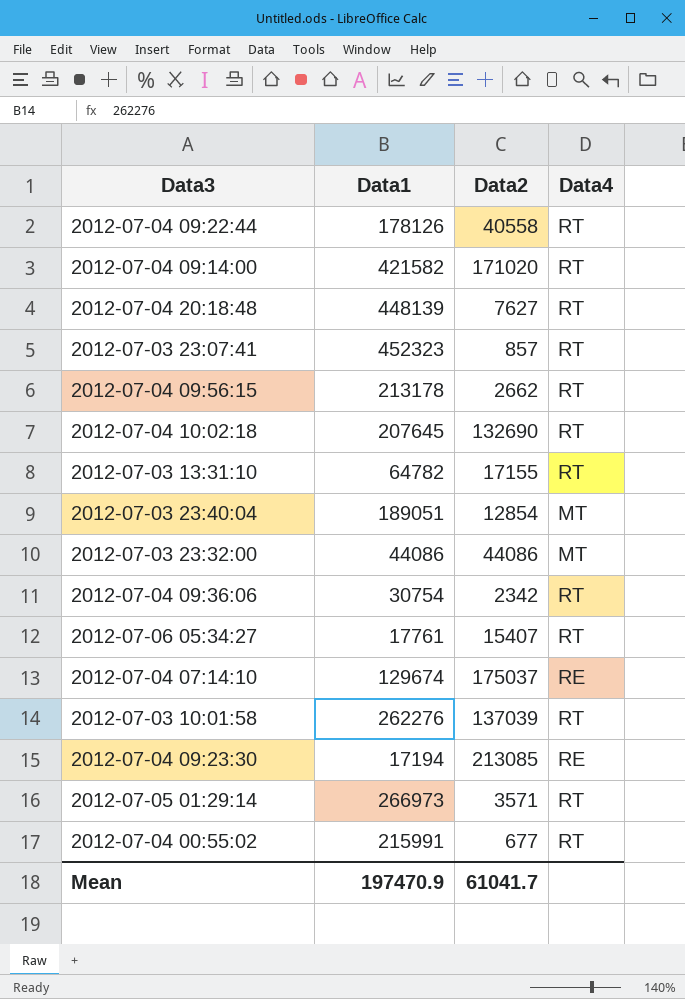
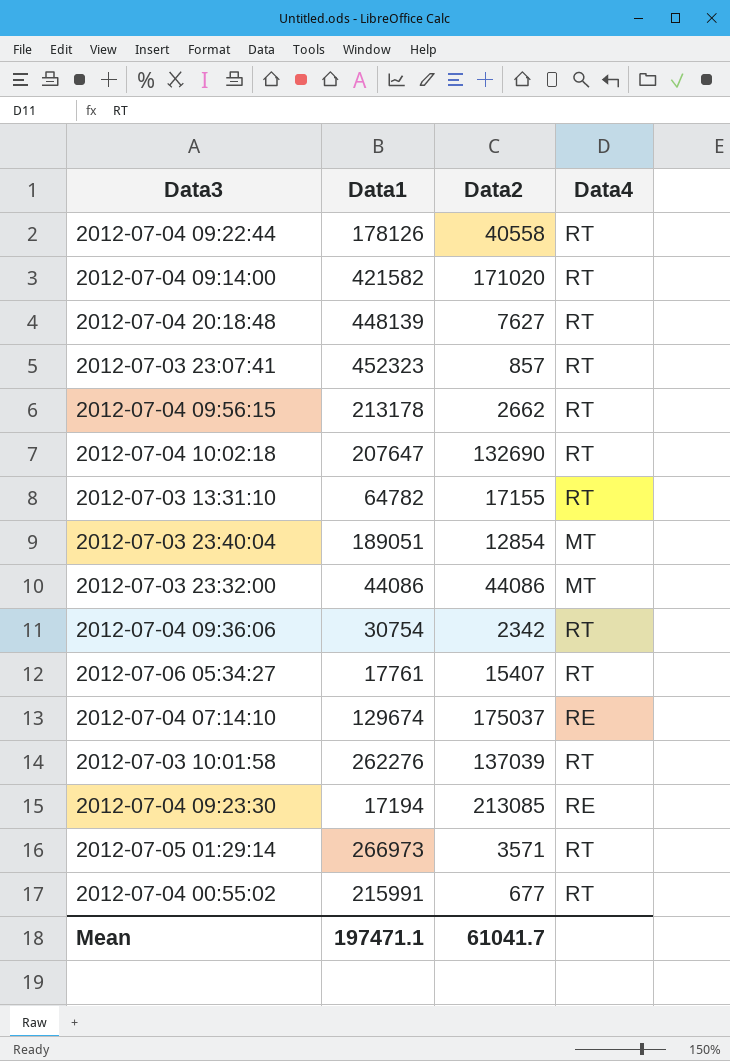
2012-07-04 10:02:18 | Data1: 207645 -> 207647
Mean | Data1: 197470.9 -> 197471.1

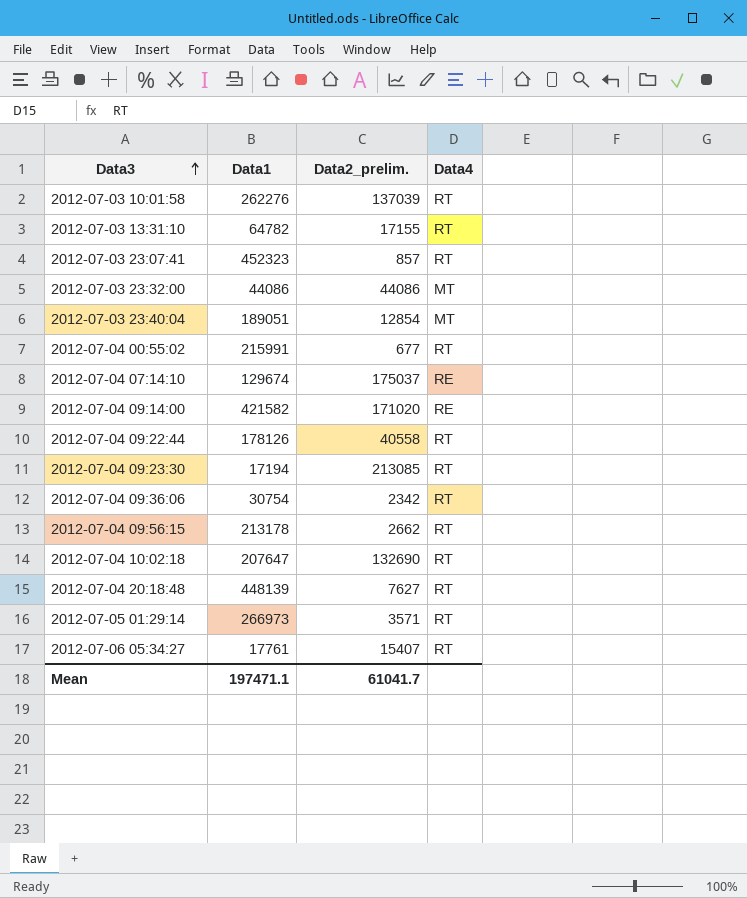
row order: none -> Data3 ascending
column name: Data2 -> Data2_prelim.
2012-07-04 09:14:00 | Data4: RT -> RE
2012-07-04 09:23:30 | Data4: RE -> RT

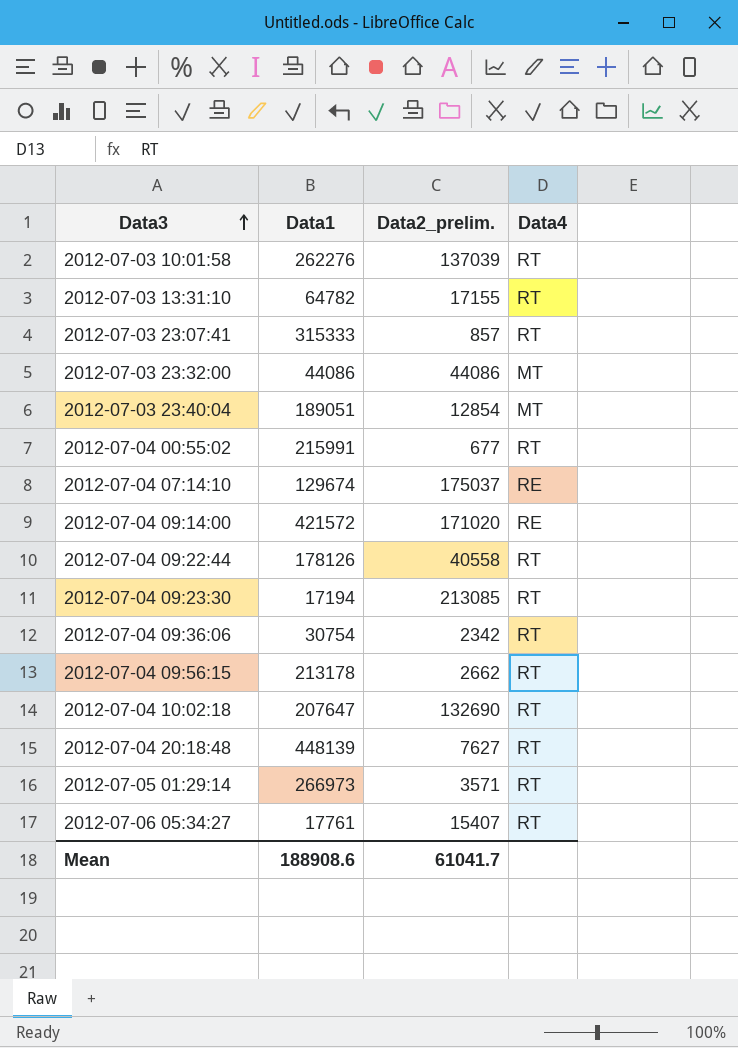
2012-07-03 23:07:41 | Data1: 452323 -> 315333
2012-07-04 09:14:00 | Data1: 421582 -> 421572
Mean | Data1: 197471.1 -> 188908.6

